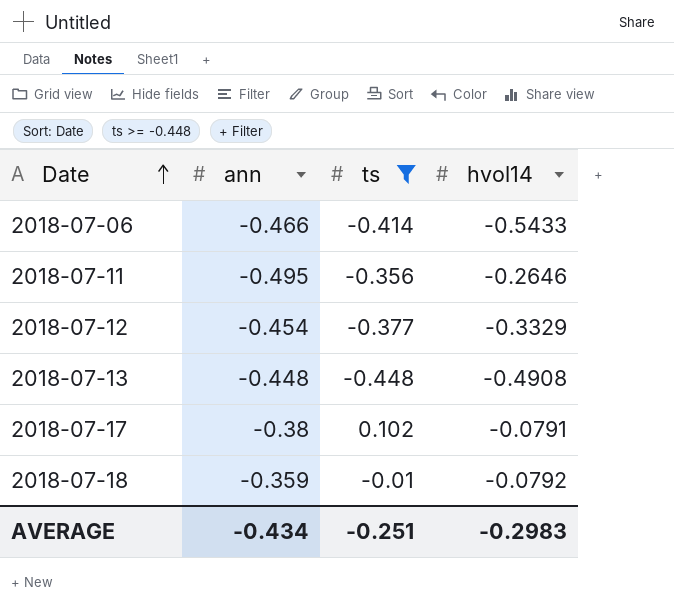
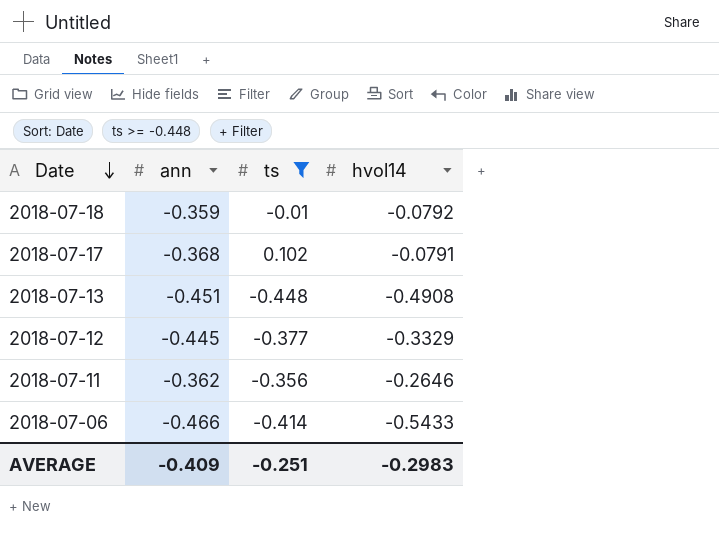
row order: Date ascending -> Date descending
2018-07-17 | ann: -0.38 -> -0.368
2018-07-13 | ann: -0.448 -> -0.451
2018-07-12 | ann: -0.454 -> -0.445
2018-07-11 | ann: -0.495 -> -0.362
AVERAGE | ann: -0.434 -> -0.409

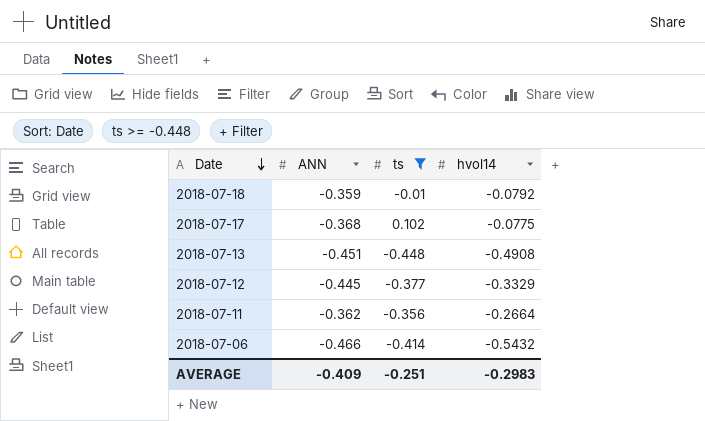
column name: ann -> ANN
2018-07-17 | hvol14: -0.0791 -> -0.0775
2018-07-11 | hvol14: -0.2646 -> -0.2664
2018-07-06 | hvol14: -0.5433 -> -0.5432

